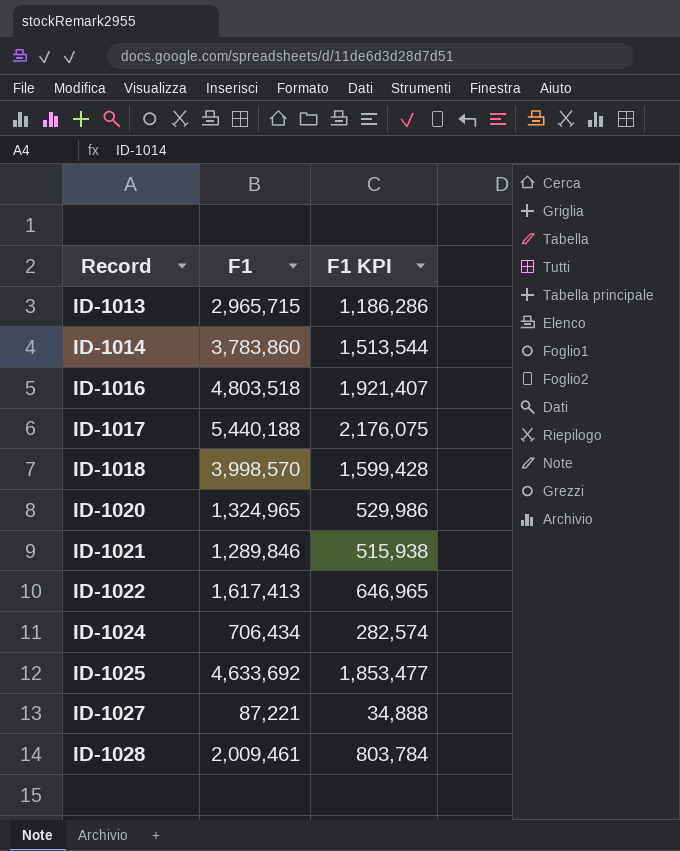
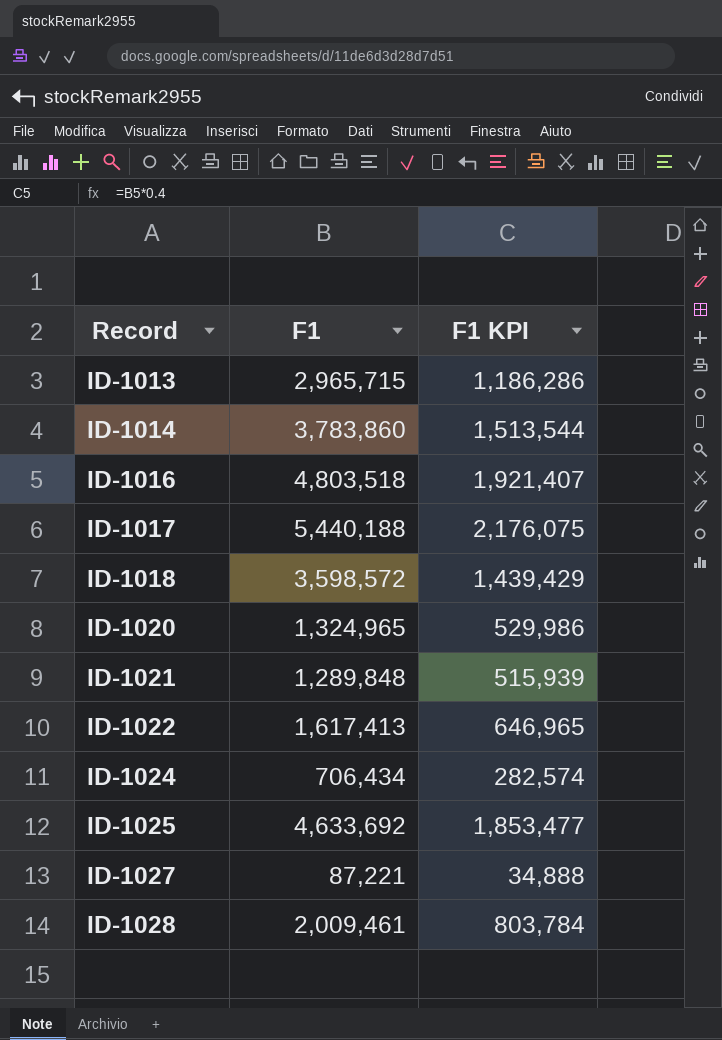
ID-1018 | F1: 3,998,570 -> 3,598,572
ID-1018 | F1 KPI: 1,599,428 -> 1,439,429
ID-1021 | F1: 1,289,846 -> 1,289,848
ID-1021 | F1 KPI: 515,938 -> 515,939

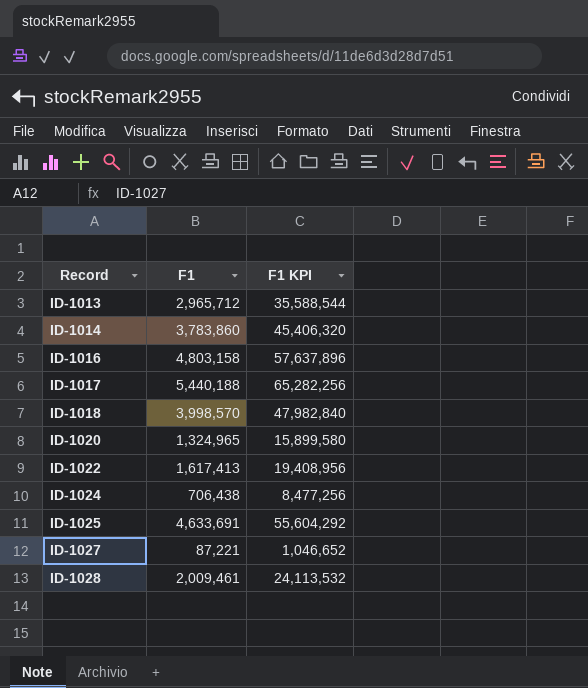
column F1 KPI | formula: [F1] * 0.4 -> [F1] * 12
row ID-1021: 1,289,848 | 515,939 -> none
ID-1013 | F1: 2,965,715 -> 2,965,712
ID-1016 | F1: 4,803,518 -> 4,803,158
ID-1018 | F1: 3,598,572 -> 3,998,570
ID-1024 | F1: 706,434 -> 706,438
ID-1025 | F1: 4,633,692 -> 4,633,691

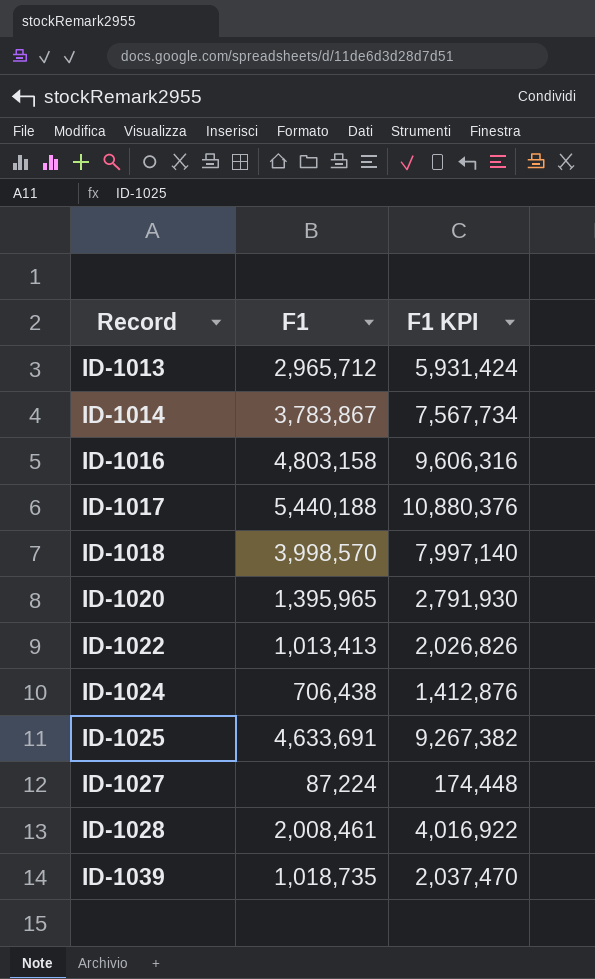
column F1 KPI | formula: [F1] * 12 -> [F1] * 2
ID-1014 | F1: 3,783,860 -> 3,783,867
ID-1020 | F1: 1,324,965 -> 1,395,965
ID-1022 | F1: 1,617,413 -> 1,013,413
ID-1027 | F1: 87,221 -> 87,224
ID-1028 | F1: 2,009,461 -> 2,008,461
row ID-1039: none -> 1,018,735 | 2,037,470

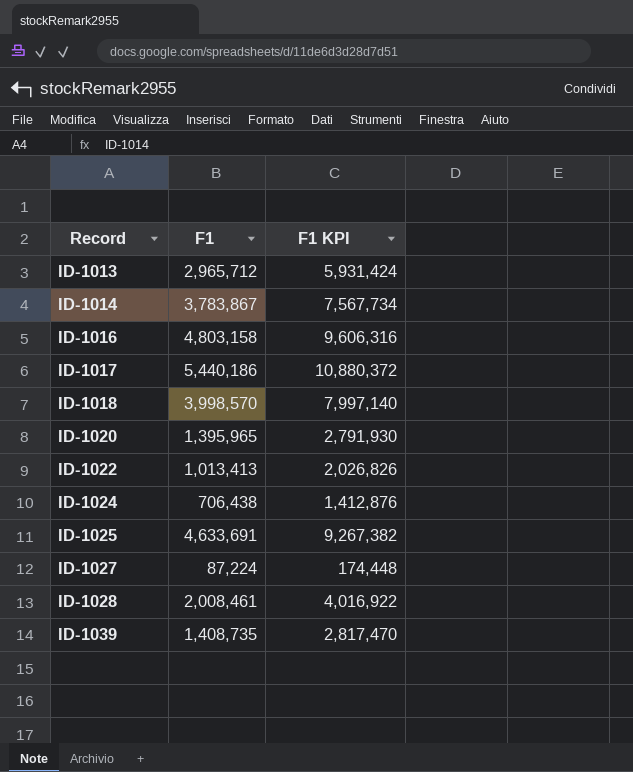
ID-1017 | F1: 5,440,188 -> 5,440,186
ID-1017 | F1 KPI: 10,880,376 -> 10,880,372
ID-1039 | F1: 1,018,735 -> 1,408,735
ID-1039 | F1 KPI: 2,037,470 -> 2,817,470

